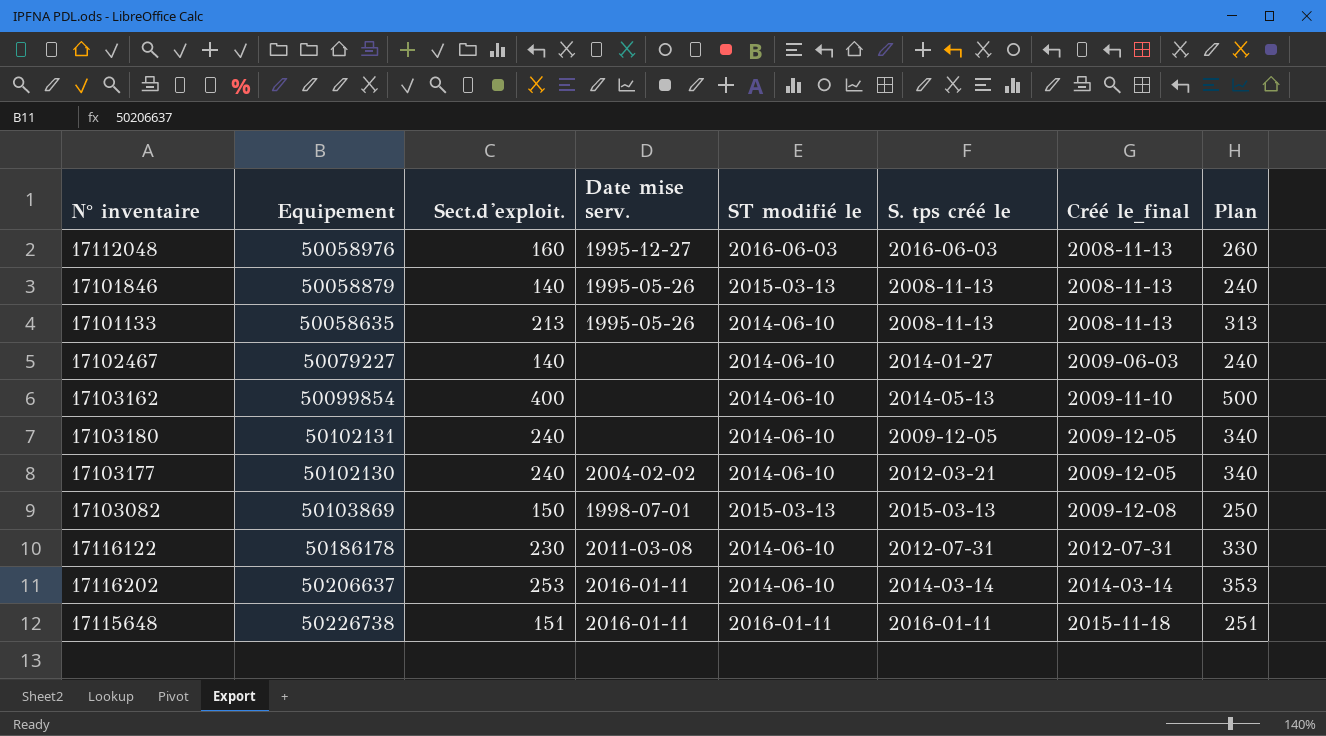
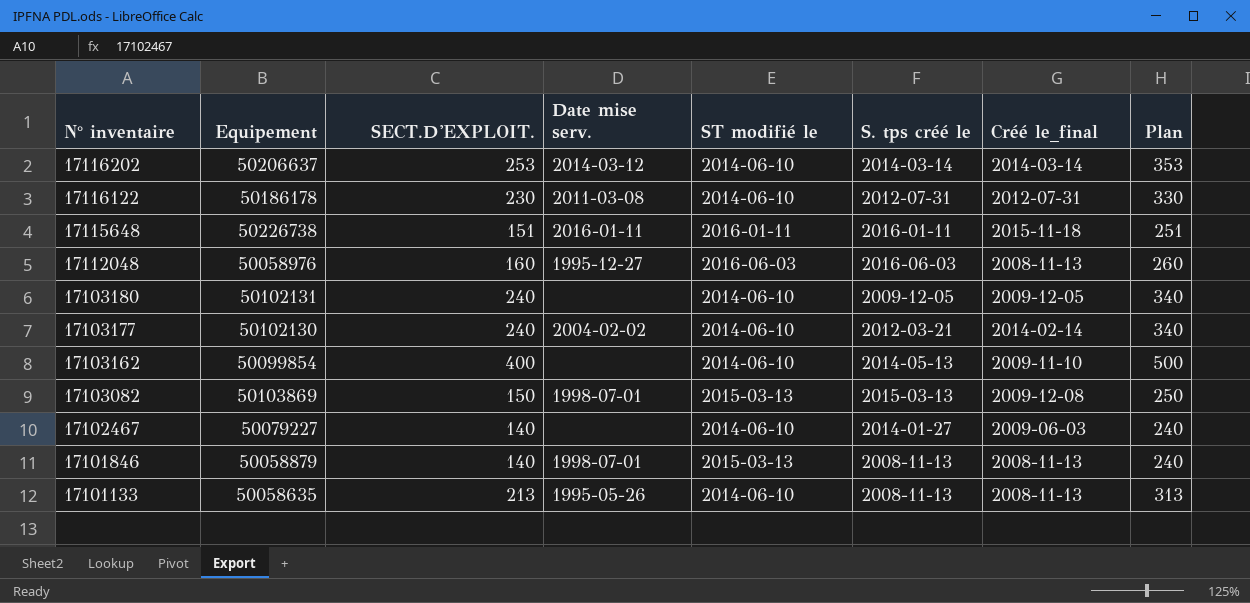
row order: Créé le_final ascending -> N° inventaire descending
column name: Sect.d'exploit. -> SECT.D'EXPLOIT.
17116202 | Date mise serv.: 2016-01-11 -> 2014-03-12
17103177 | Créé le_final: 2009-12-05 -> 2014-02-14
17101846 | Date mise serv.: 1995-05-26 -> 1998-07-01

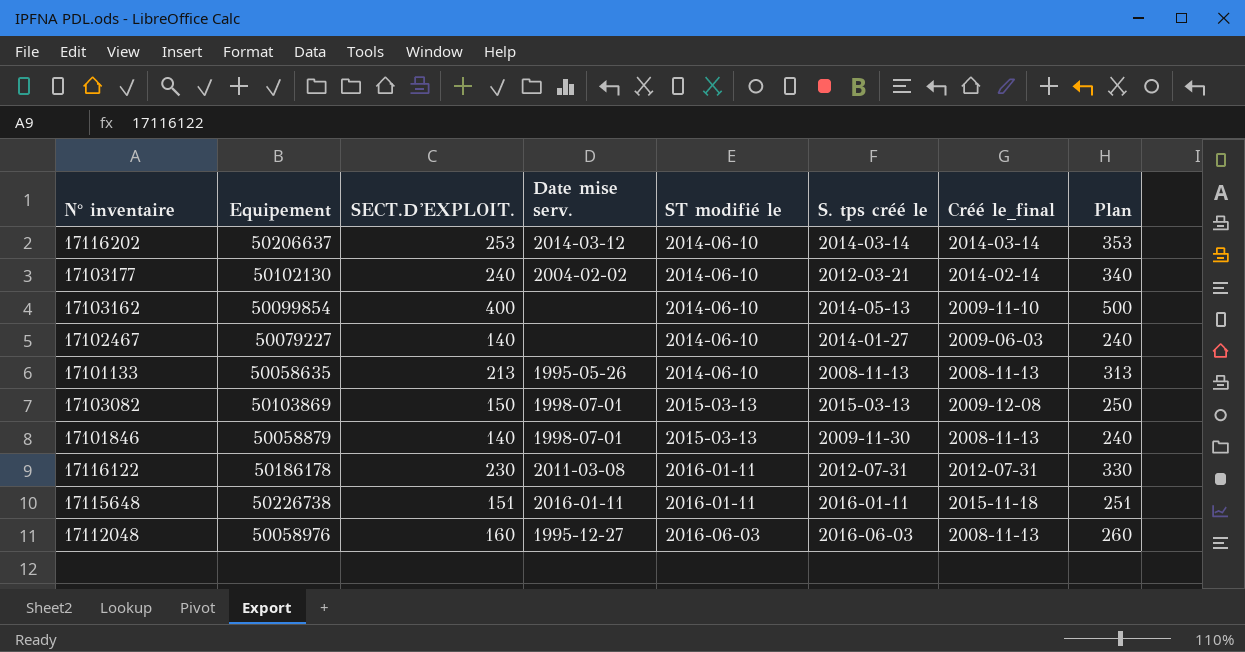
row order: N° inventaire descending -> ST modifié le ascending
row 17103180: 50102131 | 240 | none | 2014-06-10 | 2009-12-05 | 2009-12-05 | 340 -> none
17101846 | S. tps créé le: 2008-11-13 -> 2009-11-30
17116122 | ST modifié le: 2014-06-10 -> 2016-01-11

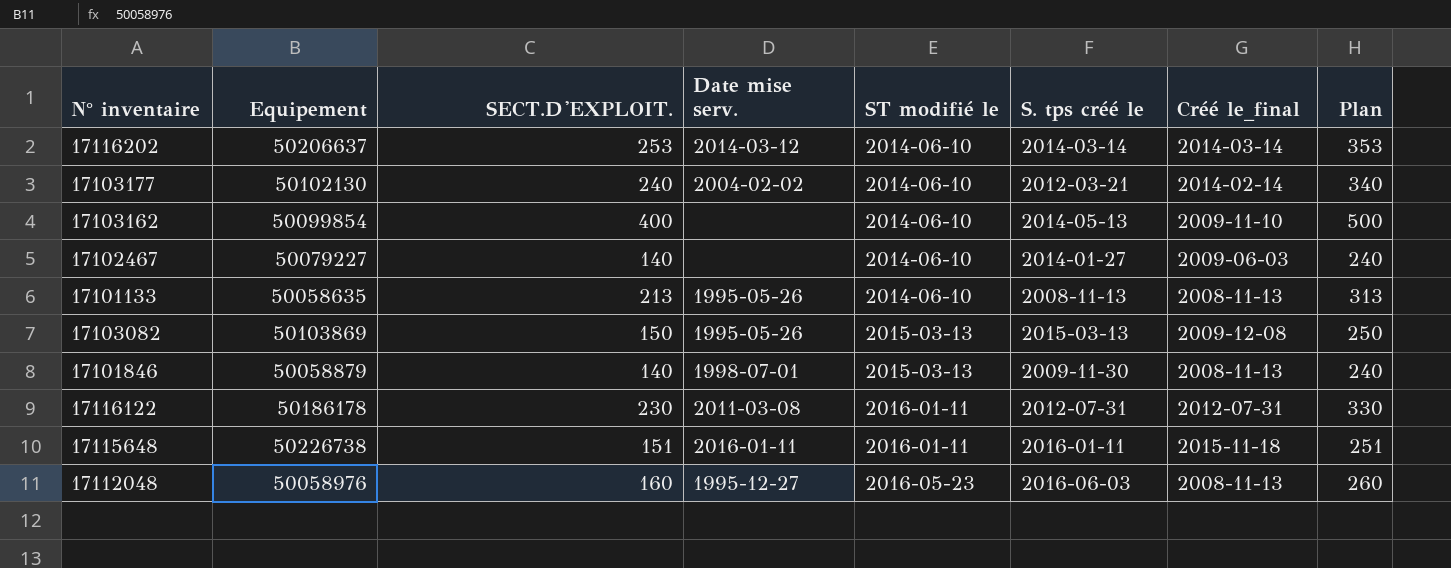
17103082 | Date mise serv.: 1998-07-01 -> 1995-05-26
17112048 | ST modifié le: 2016-06-03 -> 2016-05-23

